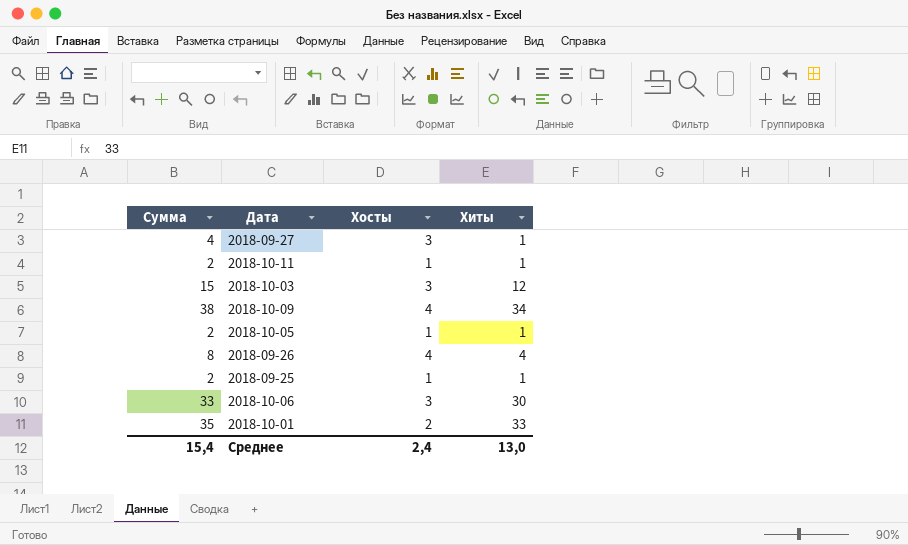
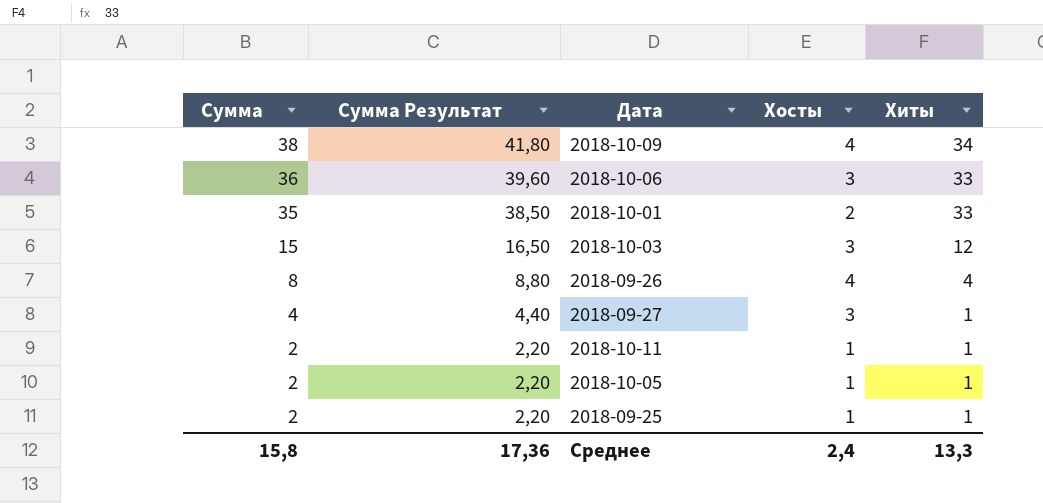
row order: none -> Сумма descending
column Сумма Результат | formula: none -> [Сумма] * 1,1
2018-10-06 | Сумма: 33 -> 36
2018-10-06 | Хиты: 30 -> 33
Среднее | Сумма: 15,4 -> 15,8
Среднее | Хиты: 13,0 -> 13,3

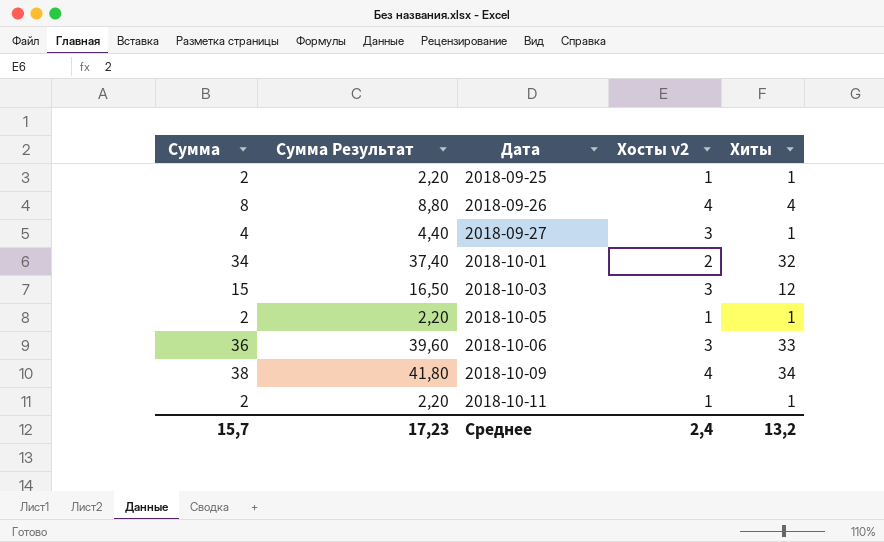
row order: Сумма descending -> Дата ascending
column name: Хосты -> Хосты v2
2018-10-01 | Сумма: 35 -> 34
2018-10-01 | Сумма Результат: 38,50 -> 37,40
2018-10-01 | Хиты: 33 -> 32
Среднее | Сумма: 15,8 -> 15,7
Среднее | Сумма Результат: 17,36 -> 17,23
Среднее | Хиты: 13,3 -> 13,2

